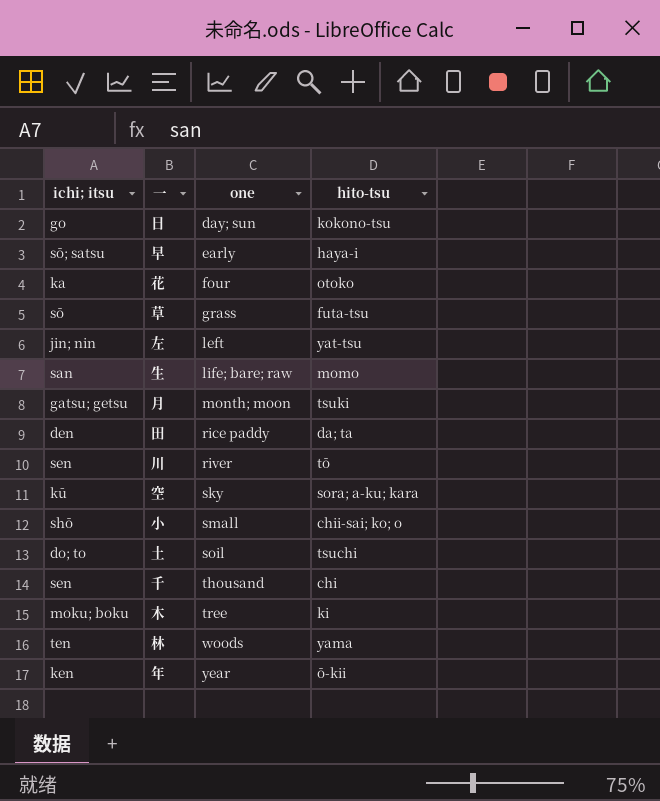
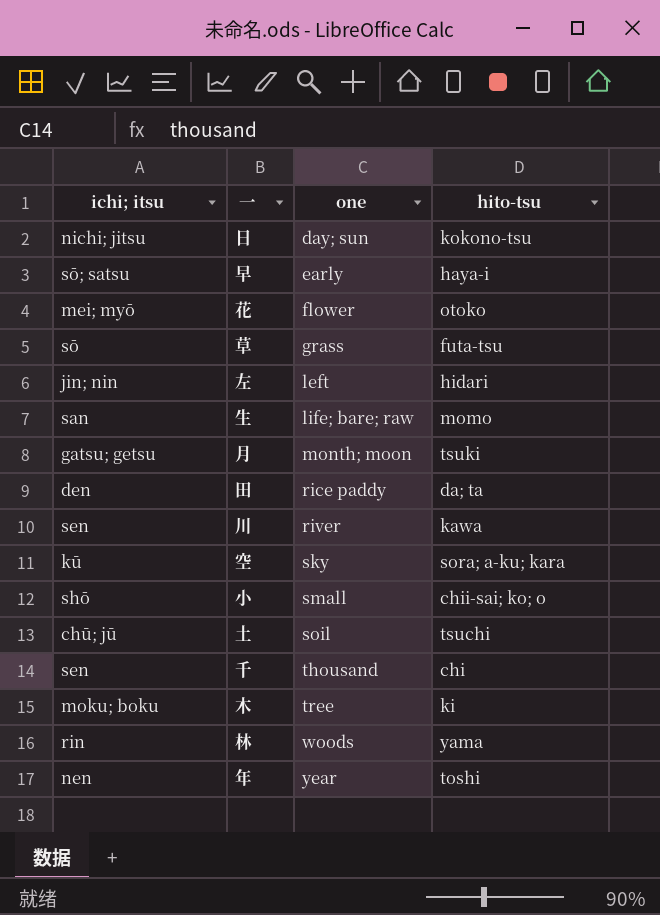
日 | ichi; itsu: go -> nichi; jitsu
花 | ichi; itsu: ka -> mei; myō
花 | one: four -> flower
左 | hito-tsu: yat-tsu -> hidari
川 | hito-tsu: tō -> kawa
土 | ichi; itsu: do; to -> chū; jū
林 | ichi; itsu: ten -> rin
年 | ichi; itsu: ken -> nen
年 | hito-tsu: ō-kii -> toshi

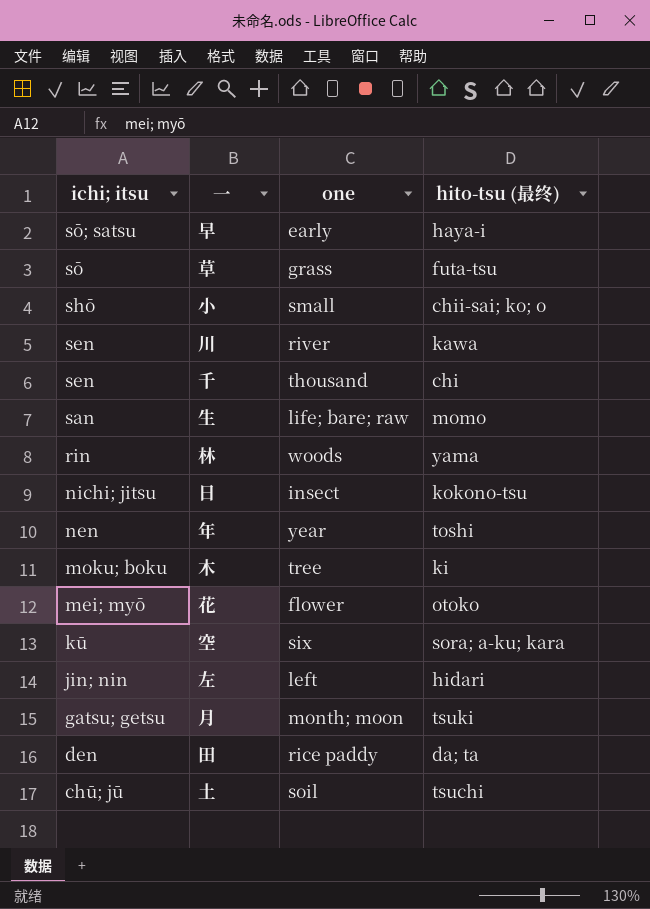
row order: one ascending -> ichi; itsu descending
column name: hito-tsu -> hito-tsu (最终)
日 | one: day; sun -> insect
空 | one: sky -> six

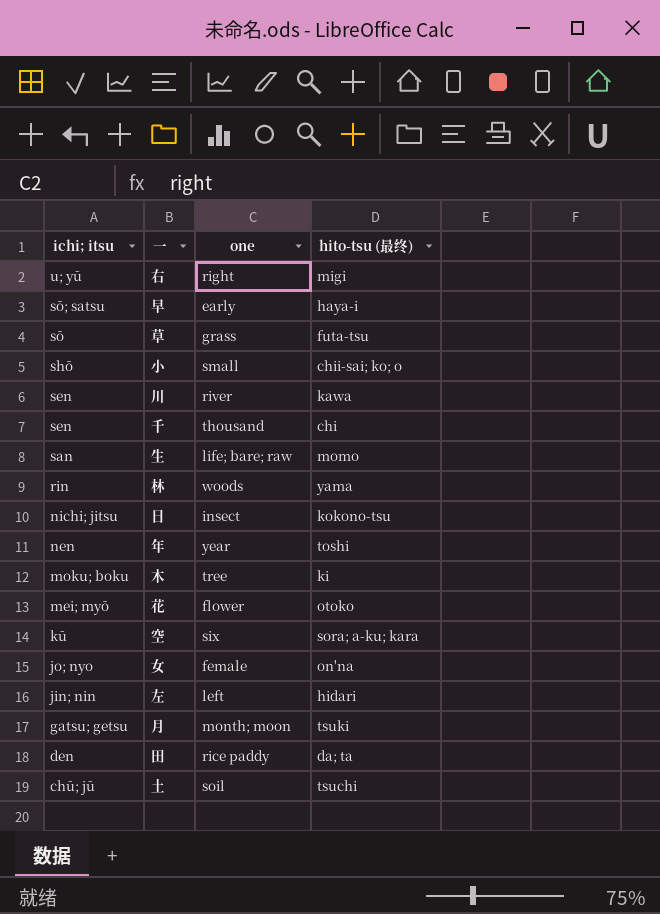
row 右: none -> u; yū | right | migi
row 女: none -> jo; nyo | female | on'na

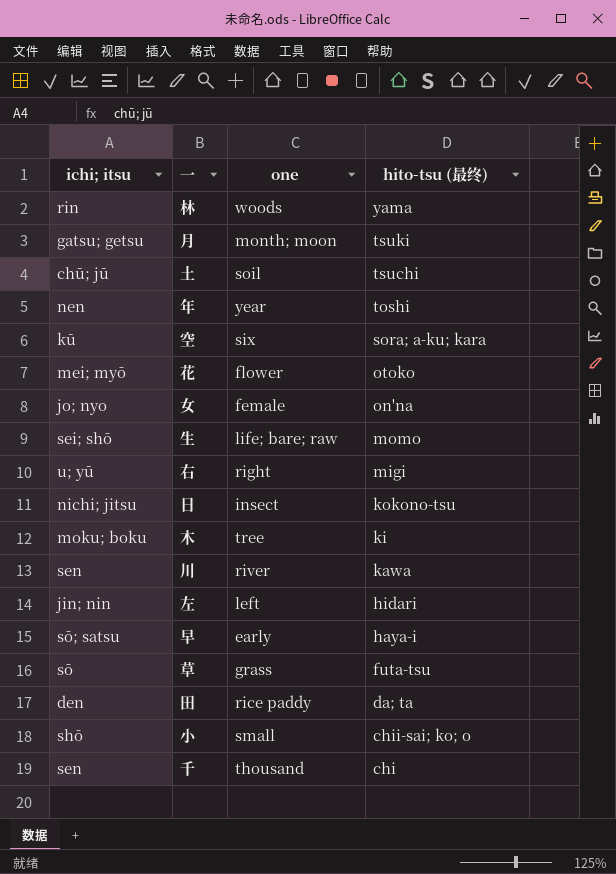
row order: ichi; itsu descending -> hito-tsu (最终) descending
生 | ichi; itsu: san -> sei; shō

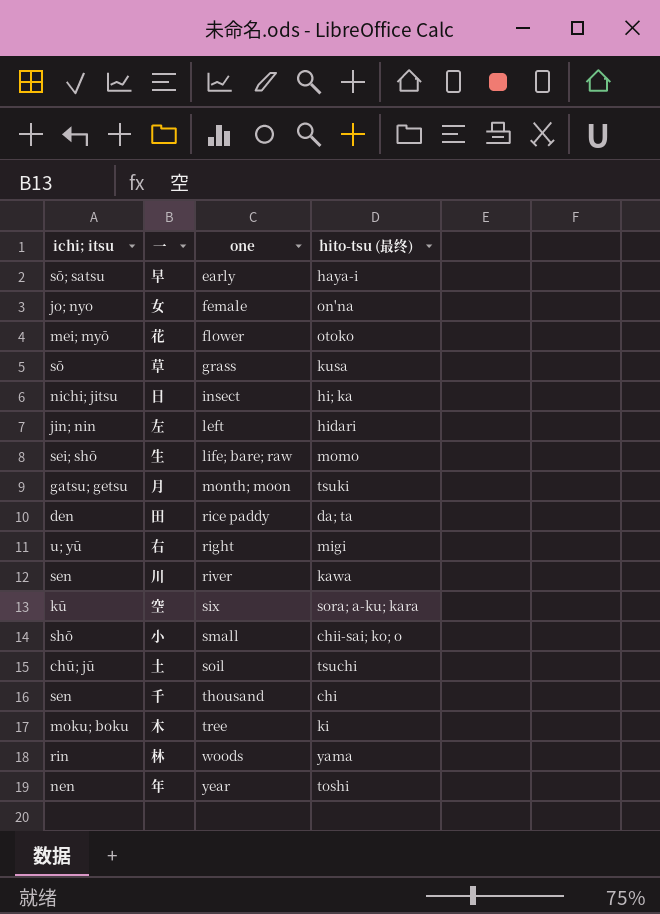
row order: hito-tsu (最终) descending -> one ascending
草 | hito-tsu (最终): futa-tsu -> kusa
日 | hito-tsu (最终): kokono-tsu -> hi; ka

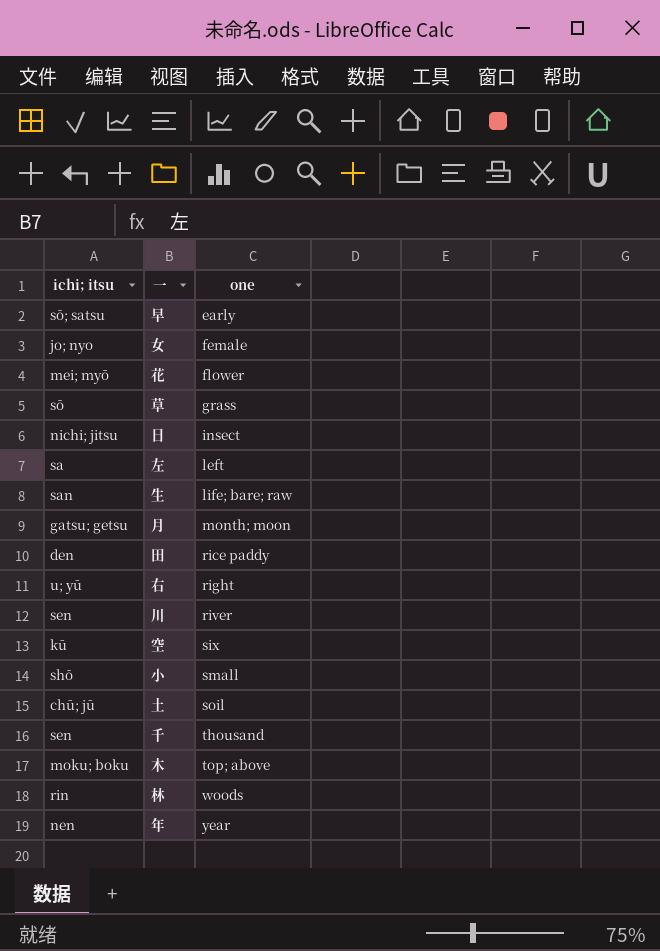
column hito-tsu (最终) | position: 4 -> none
左 | ichi; itsu: jin; nin -> sa
生 | ichi; itsu: sei; shō -> san
木 | one: tree -> top; above

